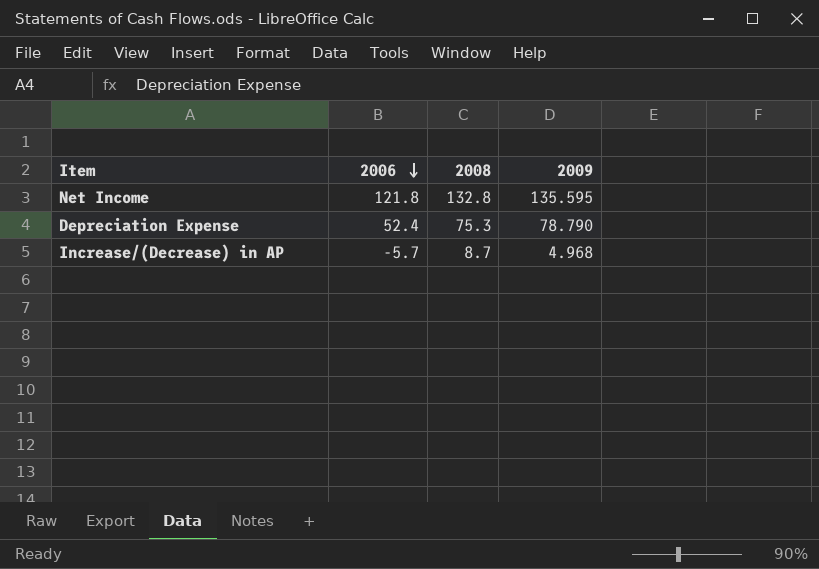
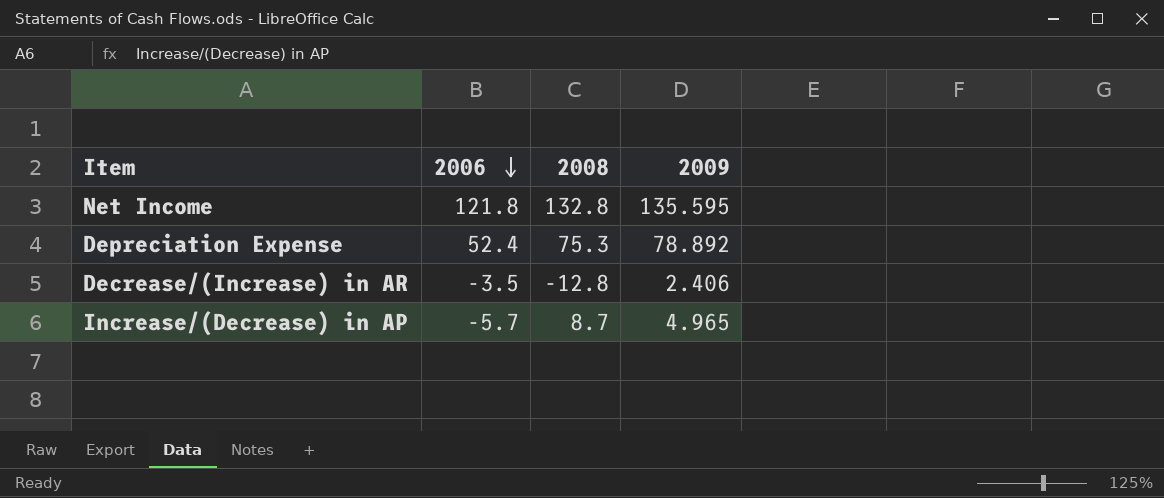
Depreciation Expense | 2009: 78.790 -> 78.892
row Decrease/(Increase) in AR: none -> -3.5 | -12.8 | 2.406
Increase/(Decrease) in AP | 2009: 4.968 -> 4.965

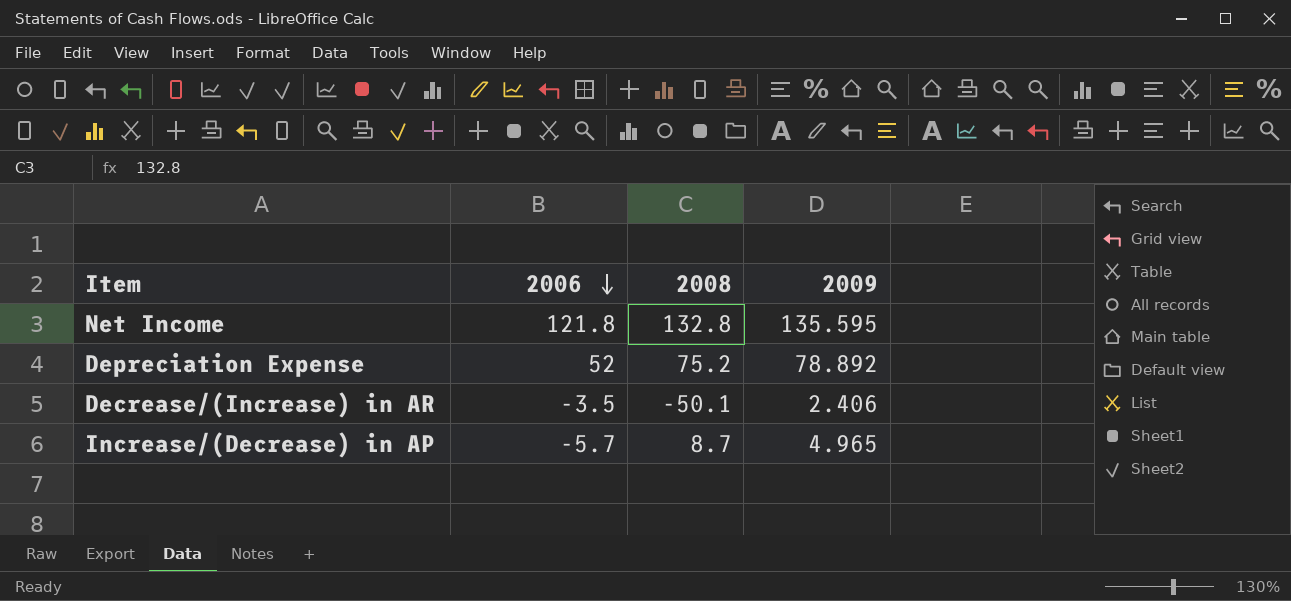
Depreciation Expense | 2006: 52.4 -> 52
Depreciation Expense | 2008: 75.3 -> 75.2
Decrease/(Increase) in AR | 2008: -12.8 -> -50.1

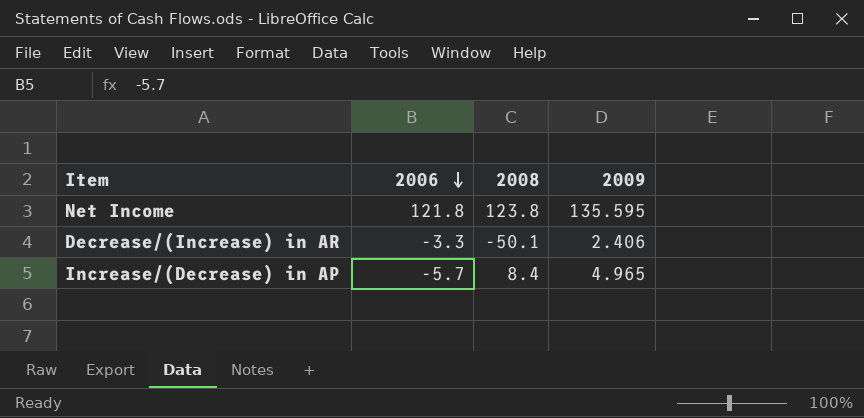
row Depreciation Expense: 52 | 75.2 | 78.892 -> none
Net Income | 2008: 132.8 -> 123.8
Decrease/(Increase) in AR | 2006: -3.5 -> -3.3
Increase/(Decrease) in AP | 2008: 8.7 -> 8.4

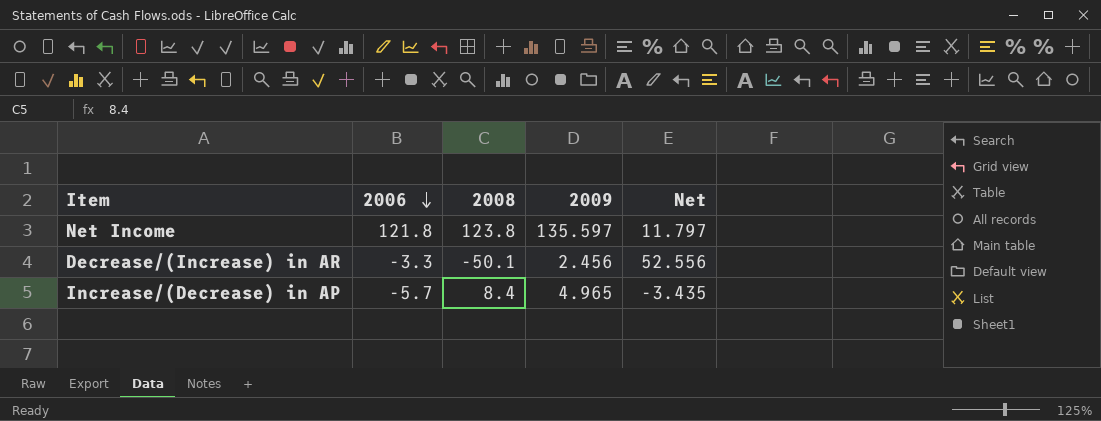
column Net | formula: none -> [2009] - [2008]
Net Income | 2009: 135.595 -> 135.597
Decrease/(Increase) in AR | 2009: 2.406 -> 2.456

